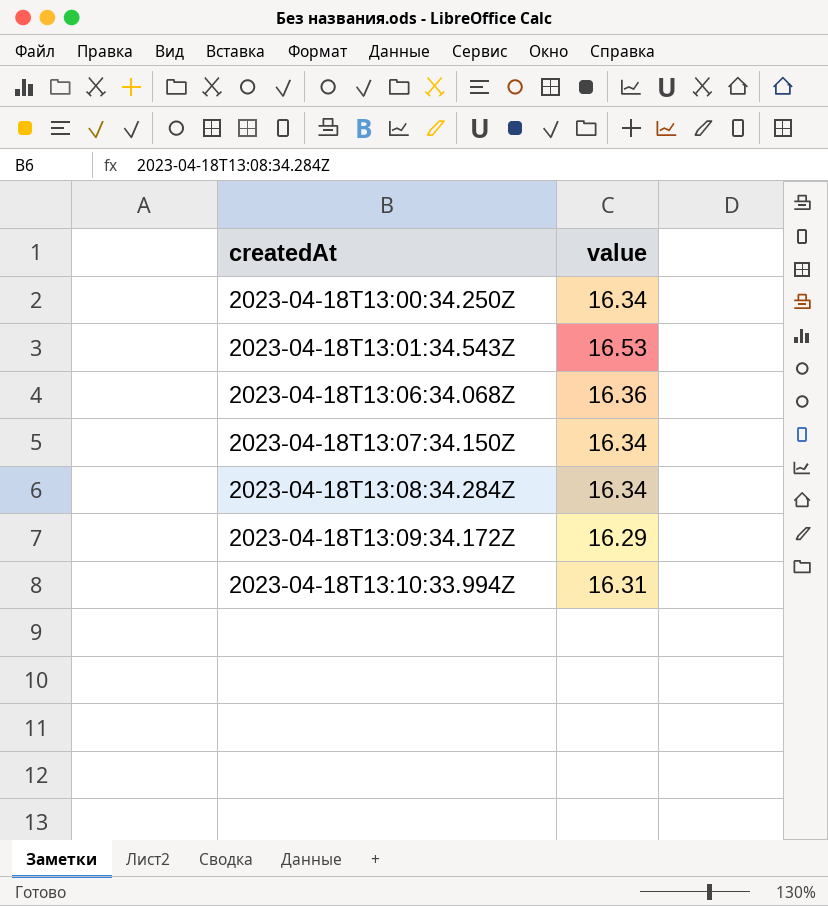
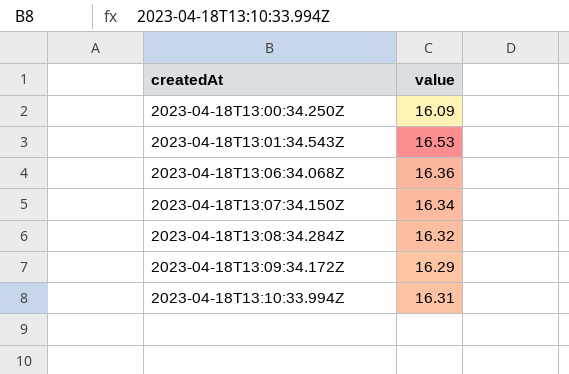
2023-04-18T13:00:34.250Z | value: 16.34 -> 16.09
2023-04-18T13:08:34.284Z | value: 16.34 -> 16.32

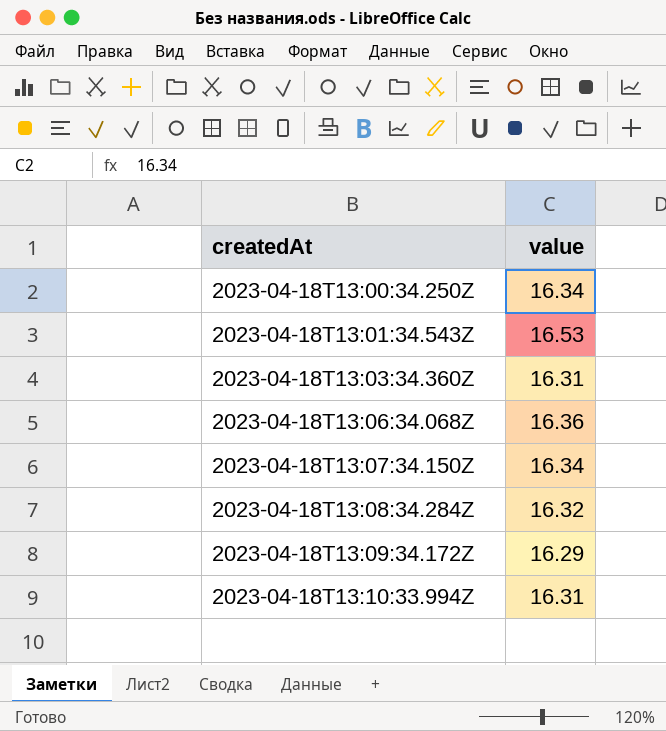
2023-04-18T13:00:34.250Z | value: 16.09 -> 16.34
row 2023-04-18T13:03:34.360Z: none -> 16.31

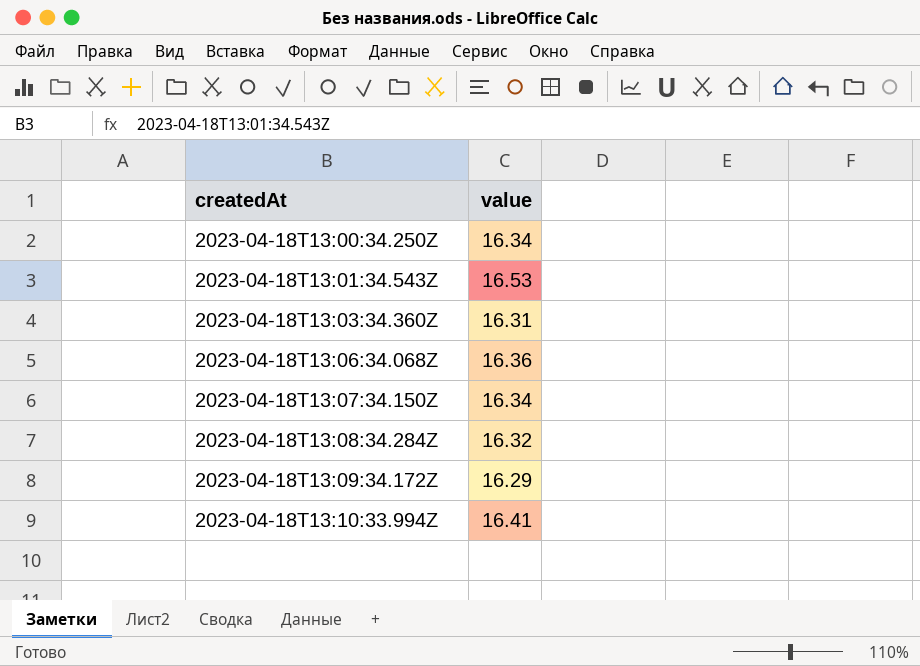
2023-04-18T13:10:33.994Z | value: 16.31 -> 16.41

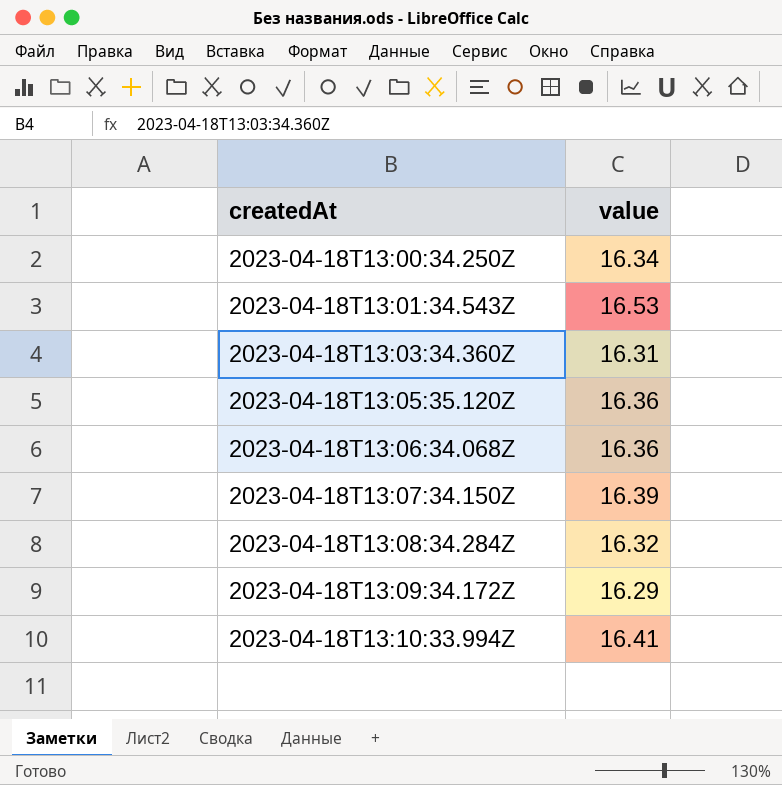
row 2023-04-18T13:05:35.120Z: none -> 16.36
2023-04-18T13:07:34.150Z | value: 16.34 -> 16.39

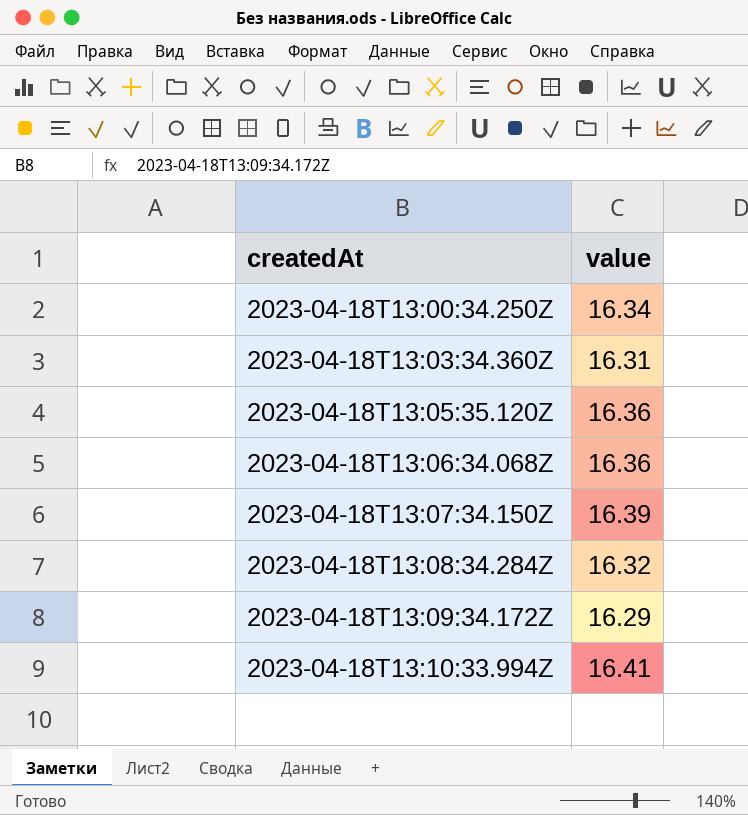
row 2023-04-18T13:01:34.543Z: 16.53 -> none

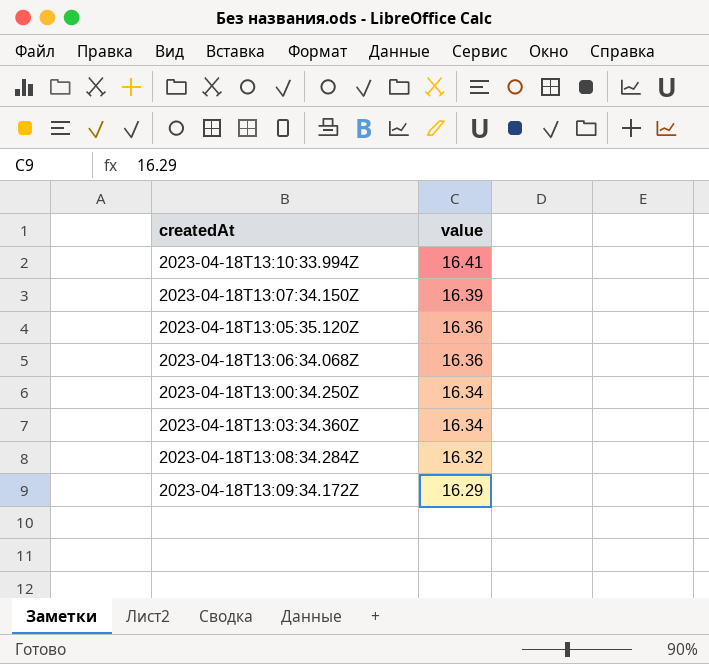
row order: createdAt ascending -> value descending
2023-04-18T13:03:34.360Z | value: 16.31 -> 16.34

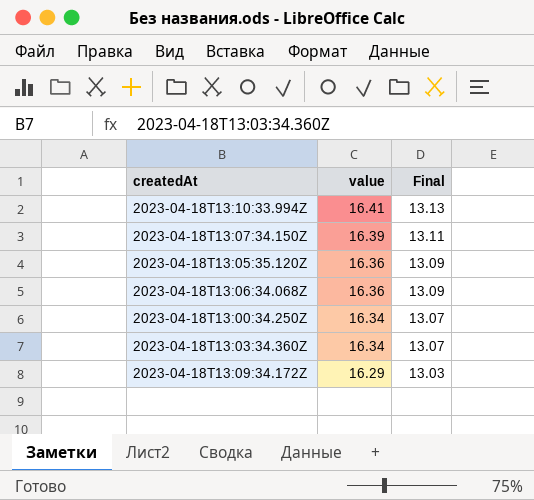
column Final | formula: none -> [value] * 0.8
row 2023-04-18T13:08:34.284Z: 16.32 -> none

